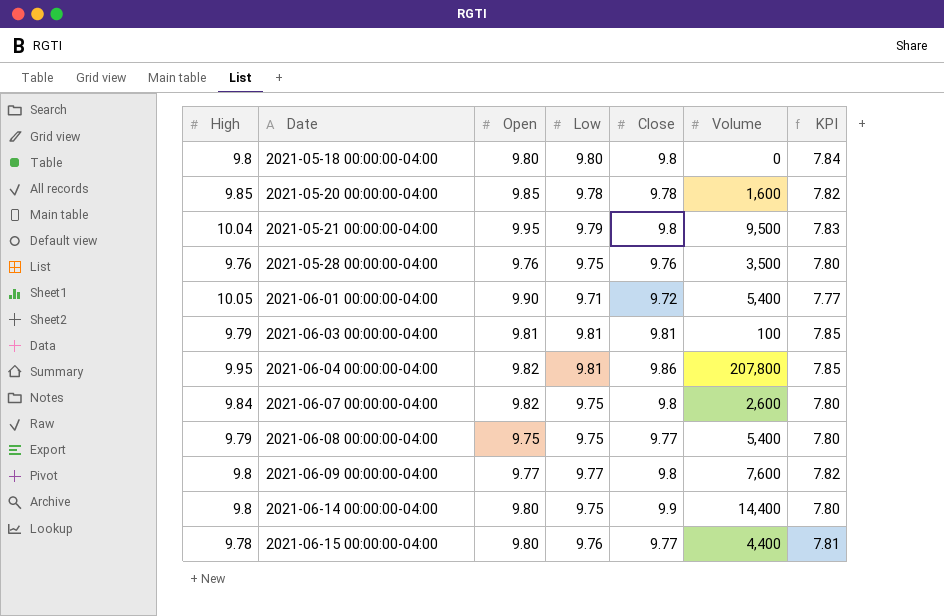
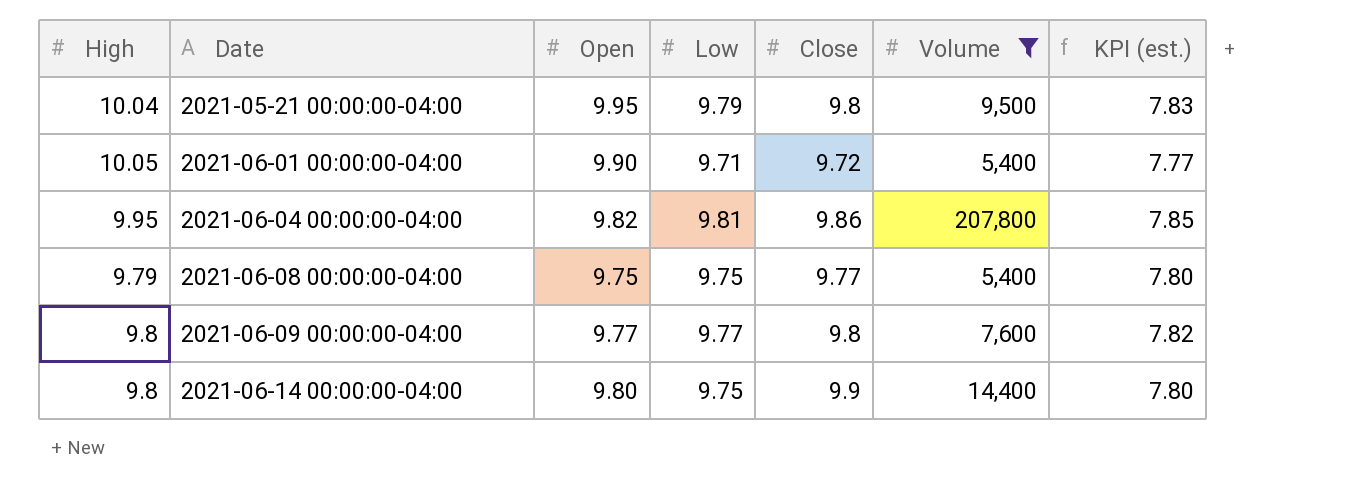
filter: none -> Volume >= 5,400
column name: KPI -> KPI (est.)

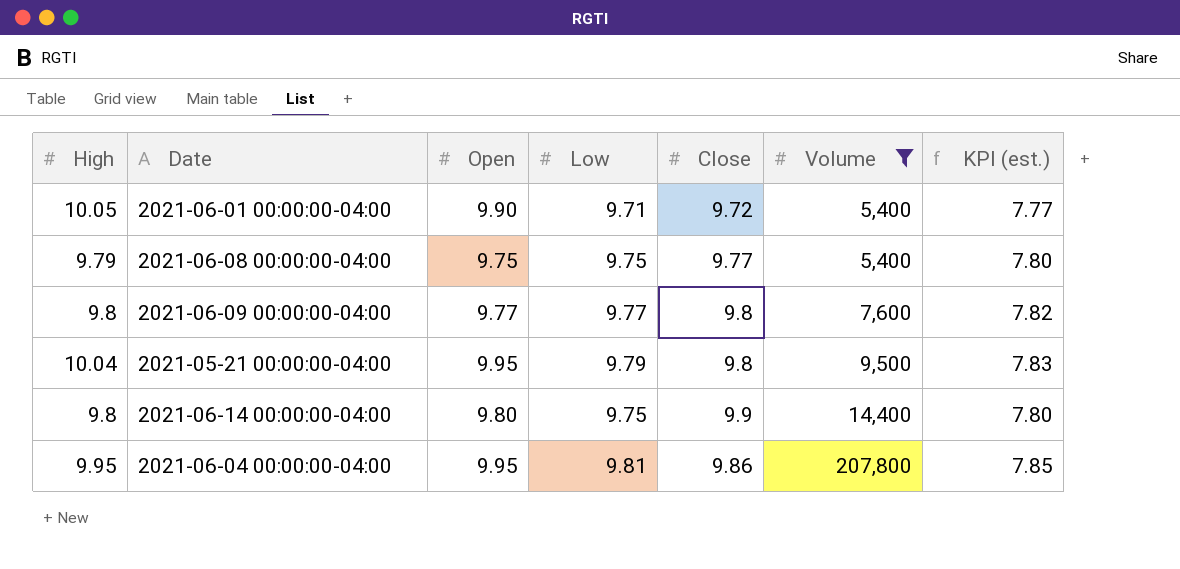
row order: Date ascending -> Volume ascending
2021-06-04 00:00:00-04:00 | Open: 9.82 -> 9.95

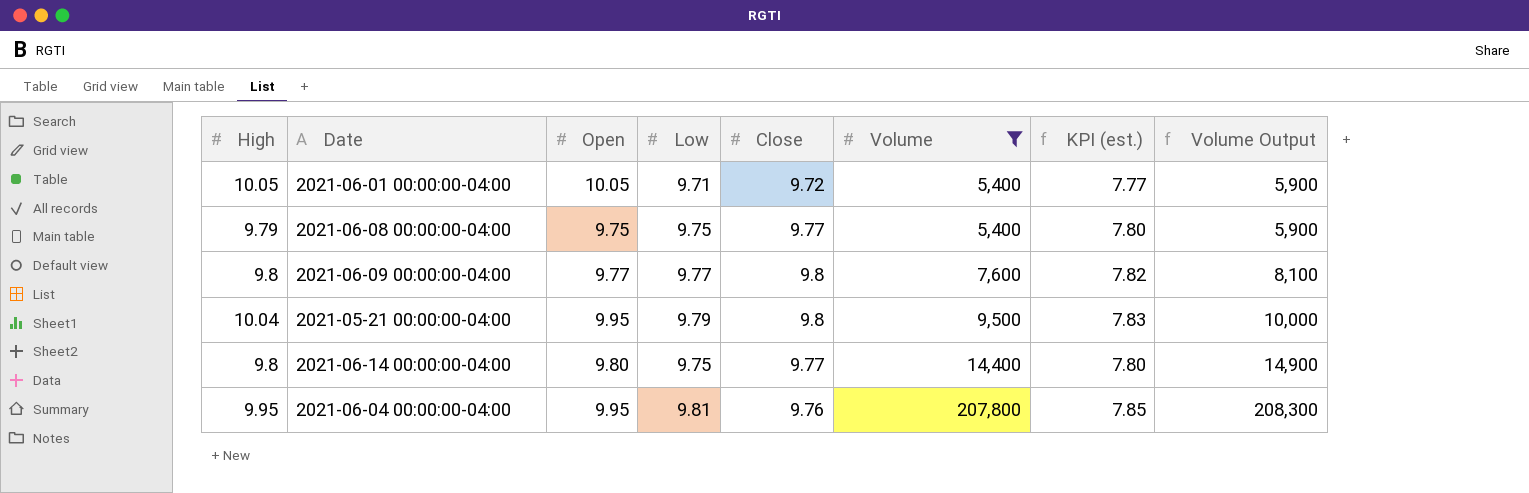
column Volume Output | formula: none -> [Volume] + 500
2021-06-01 00:00:00-04:00 | Open: 9.90 -> 10.05
2021-06-14 00:00:00-04:00 | Close: 9.9 -> 9.77
2021-06-04 00:00:00-04:00 | Close: 9.86 -> 9.76

